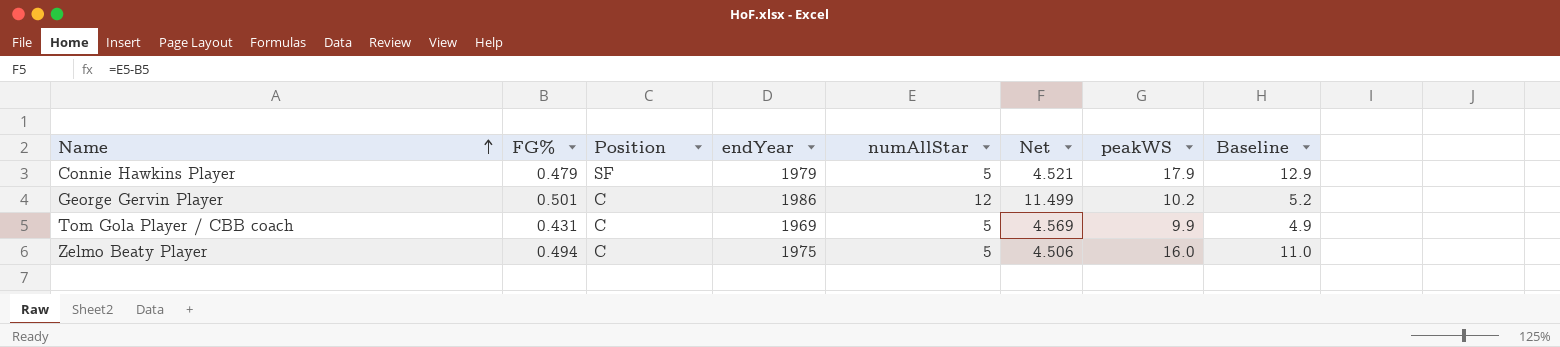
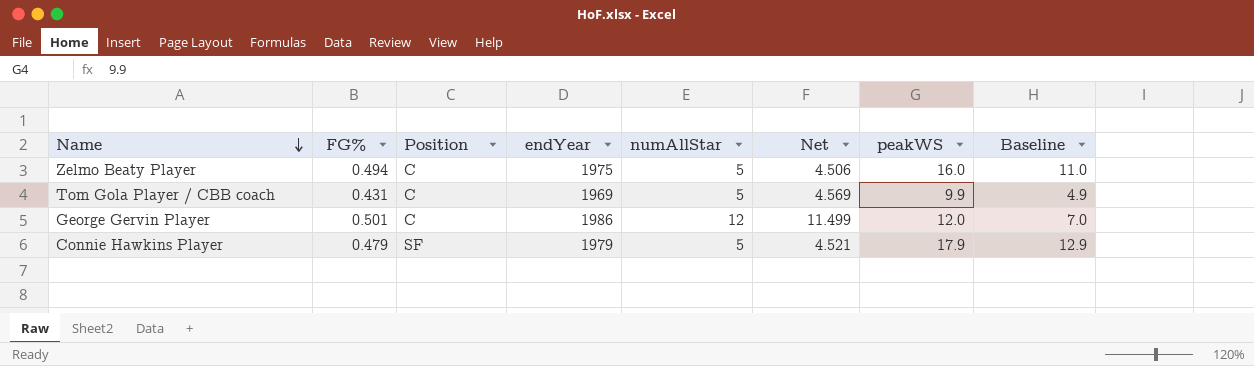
row order: Name ascending -> Name descending
George Gervin Player | peakWS: 10.2 -> 12.0
George Gervin Player | Baseline: 5.2 -> 7.0

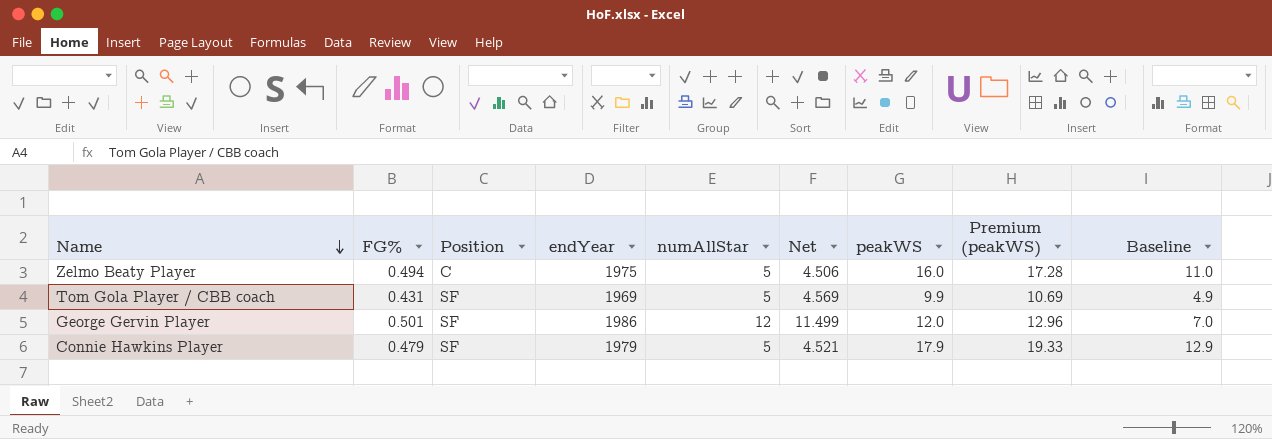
column Premium (peakWS) | formula: none -> [peakWS] * 1.08
Tom Gola Player / CBB coach | Position: C -> SF
George Gervin Player | Position: C -> SF

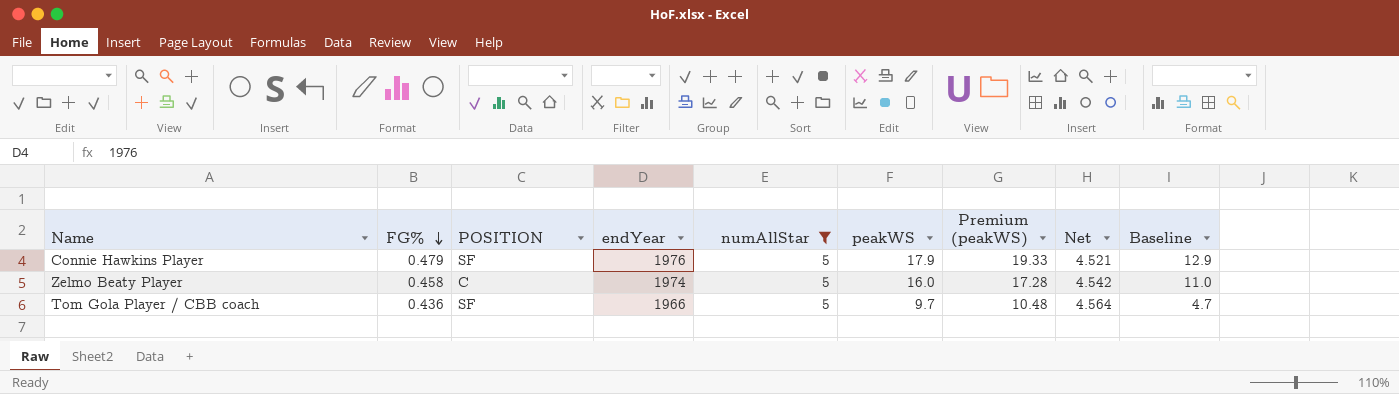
filter: none -> numAllStar = 5
row order: Name descending -> FG% descending
column name: Position -> POSITION
column Net | position: 6 -> 8
Connie Hawkins Player | endYear: 1979 -> 1976
Zelmo Beaty Player | FG%: 0.494 -> 0.458
Zelmo Beaty Player | endYear: 1975 -> 1974
Zelmo Beaty Player | Net: 4.506 -> 4.542
Tom Gola Player / CBB coach | FG%: 0.431 -> 0.436
Tom Gola Player / CBB coach | endYear: 1969 -> 1966
Tom Gola Player / CBB coach | peakWS: 9.9 -> 9.7
Tom Gola Player / CBB coach | Premium (peakWS): 10.69 -> 10.48
Tom Gola Player / CBB coach | Net: 4.569 -> 4.564
Tom Gola Player / CBB coach | Baseline: 4.9 -> 4.7

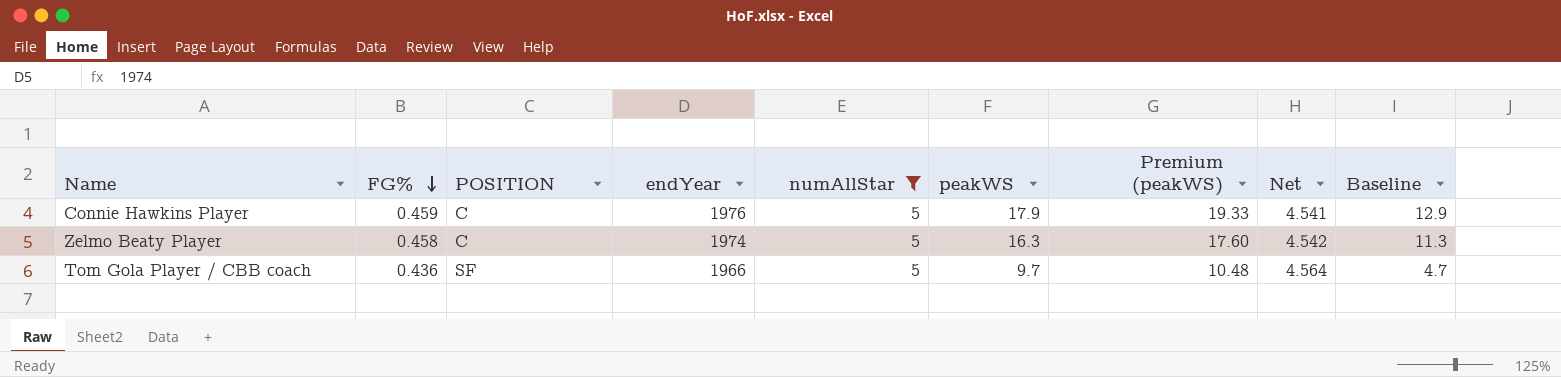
Connie Hawkins Player | FG%: 0.479 -> 0.459
Connie Hawkins Player | POSITION: SF -> C
Connie Hawkins Player | Net: 4.521 -> 4.541
Zelmo Beaty Player | peakWS: 16.0 -> 16.3
Zelmo Beaty Player | Premium (peakWS): 17.28 -> 17.60
Zelmo Beaty Player | Baseline: 11.0 -> 11.3

